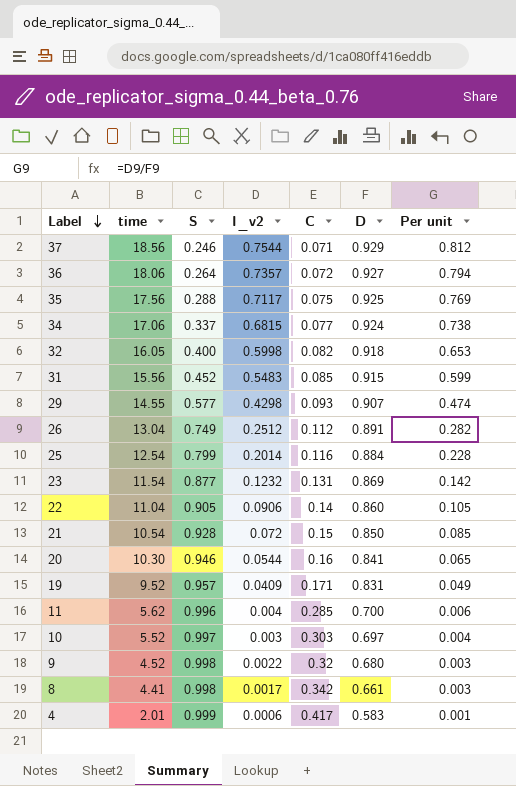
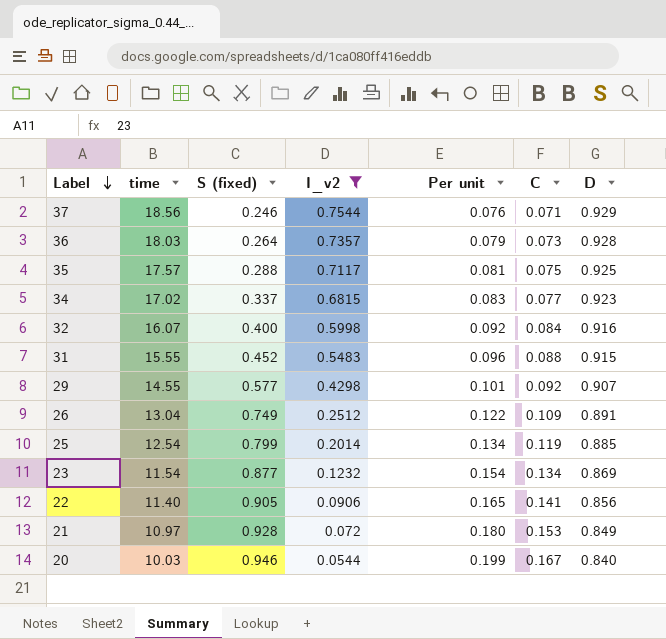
filter: none -> I_v2 >= 0.0544
column name: S -> S (fixed)
column Per unit | formula: [I_v2] / [D] -> [C] / [D]
column Per unit | position: 7 -> 5
36 | time: 18.06 -> 18.03
36 | C: 0.072 -> 0.073
36 | D: 0.927 -> 0.928
35 | time: 17.56 -> 17.57
34 | time: 17.06 -> 17.02
34 | D: 0.924 -> 0.923
32 | time: 16.05 -> 16.07
32 | C: 0.082 -> 0.084
32 | D: 0.918 -> 0.916
31 | time: 15.56 -> 15.55
31 | C: 0.085 -> 0.088
29 | C: 0.093 -> 0.092
26 | C: 0.112 -> 0.109
25 | C: 0.116 -> 0.119
25 | D: 0.884 -> 0.885
23 | C: 0.131 -> 0.134
22 | time: 11.04 -> 11.40
22 | C: 0.14 -> 0.141
22 | D: 0.860 -> 0.856
21 | time: 10.54 -> 10.97
21 | C: 0.15 -> 0.153
21 | D: 0.850 -> 0.849
20 | time: 10.30 -> 10.03
20 | C: 0.16 -> 0.167
20 | D: 0.841 -> 0.840

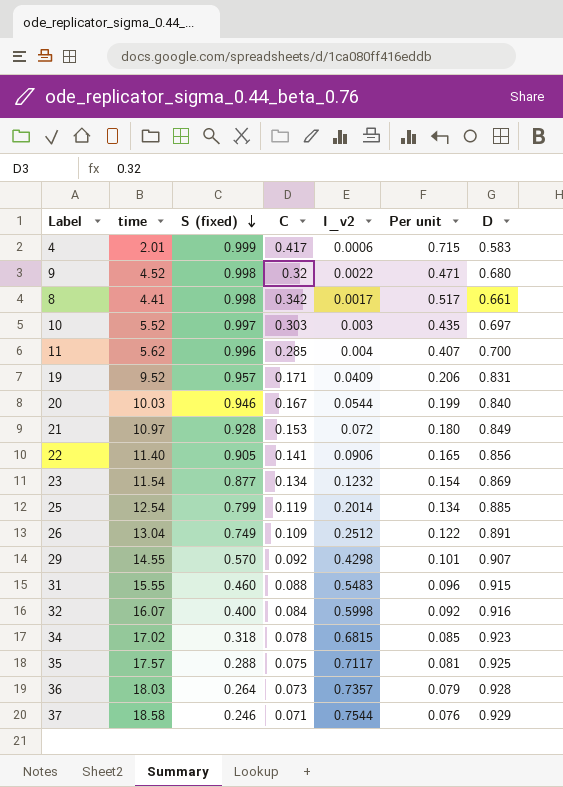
filter: I_v2 >= 0.0544 -> none
row order: Label descending -> S (fixed) descending
column C | position: 6 -> 4
29 | S (fixed): 0.577 -> 0.570
31 | S (fixed): 0.452 -> 0.460
34 | S (fixed): 0.337 -> 0.318
34 | C: 0.077 -> 0.078
34 | Per unit: 0.083 -> 0.085
37 | time: 18.56 -> 18.58

